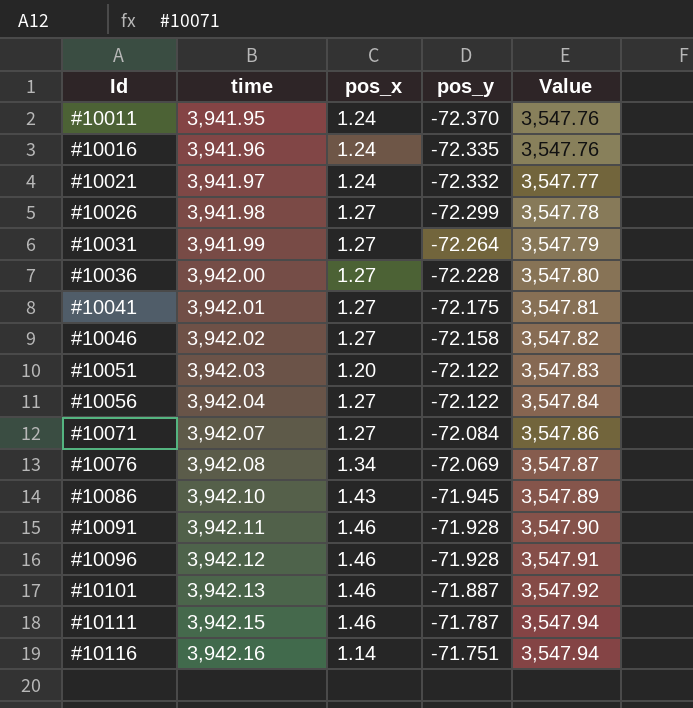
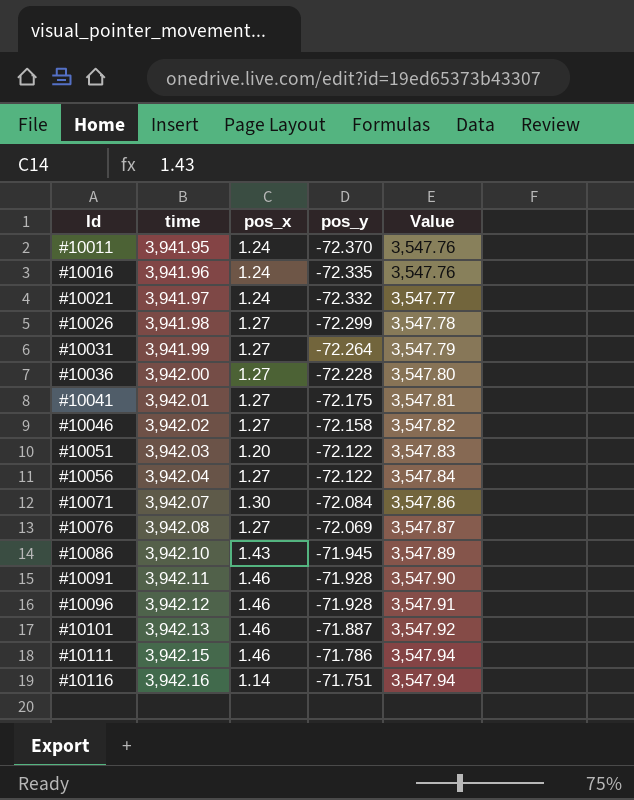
#10071 | pos_x: 1.27 -> 1.30
#10076 | pos_x: 1.34 -> 1.27
#10111 | pos_y: -71.787 -> -71.786

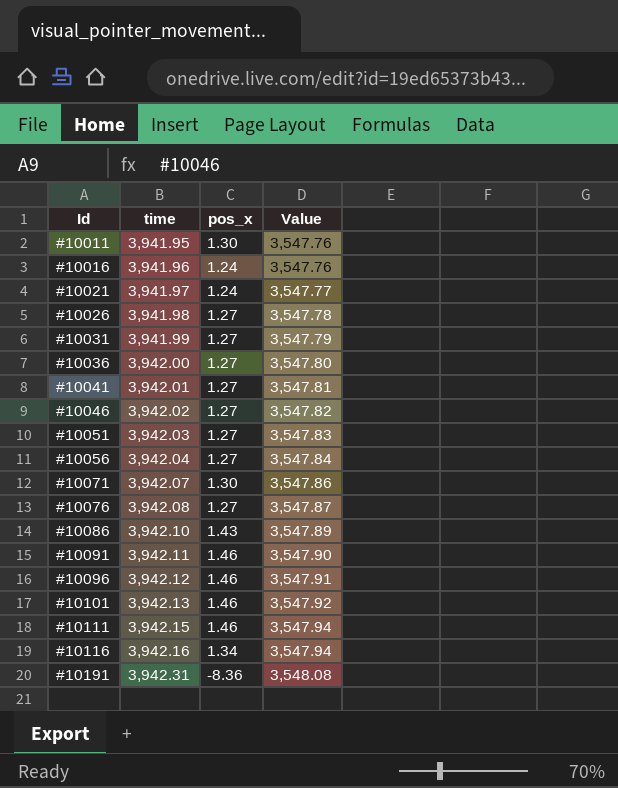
column pos_y | position: 4 -> none
#10011 | pos_x: 1.24 -> 1.30
#10051 | pos_x: 1.20 -> 1.27
#10116 | pos_x: 1.14 -> 1.34
row #10191: none -> 3,942.31 | -8.36 | 3,548.08

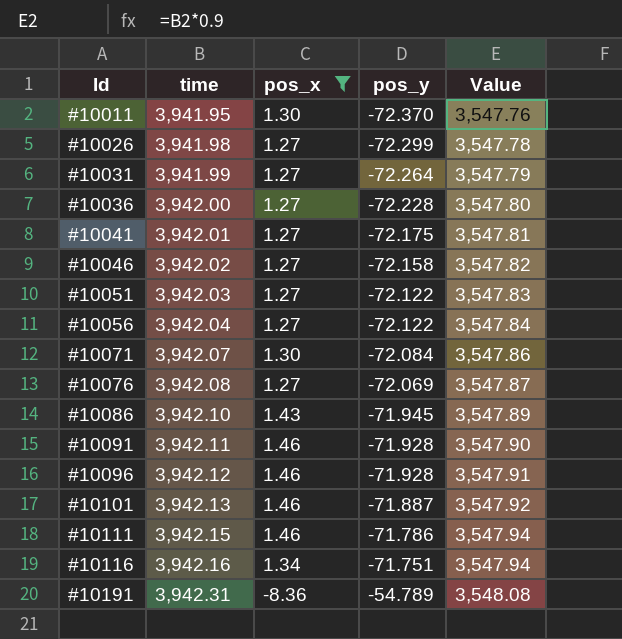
filter: none -> pos_x != 1.24
column pos_y | position: none -> 4

